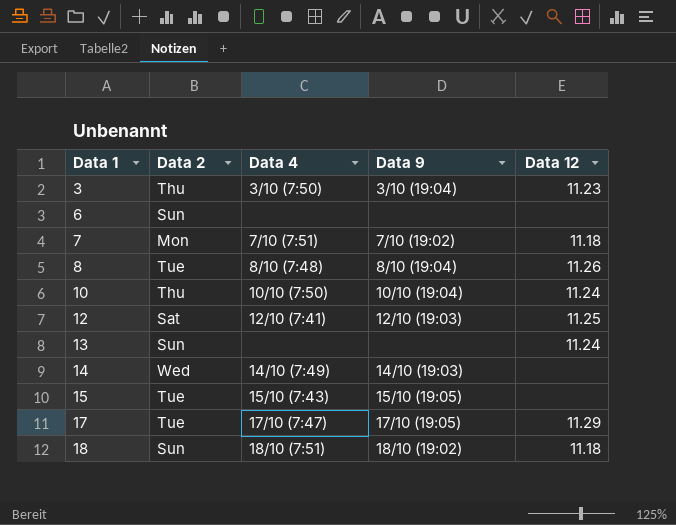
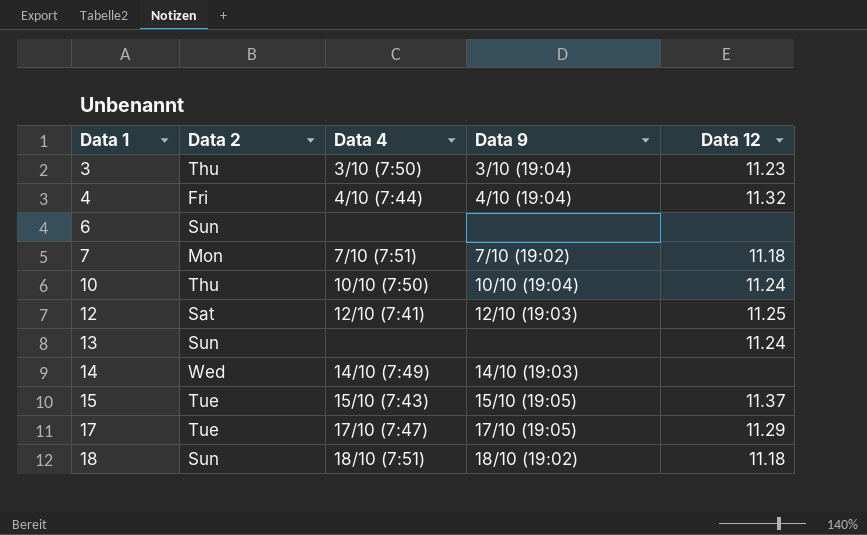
row 8: Tue | 8/10 (7:48) | 8/10 (19:04) | 11.26 -> none
row 4: none -> Fri | 4/10 (7:44) | 4/10 (19:04) | 11.32
15 | Data 12: none -> 11.37

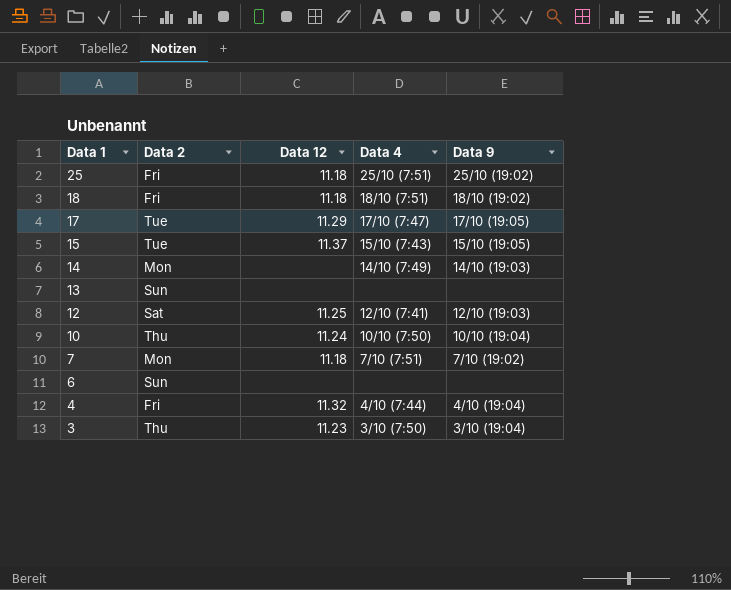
row order: Data 1 ascending -> Data 1 descending
column Data 12 | position: 5 -> 3
row 25: none -> Fri | 11.18 | 25/10 (7:51) | 25/10 (19:02)
18 | Data 2: Sun -> Fri
14 | Data 2: Wed -> Mon
13 | Data 12: 11.24 -> none

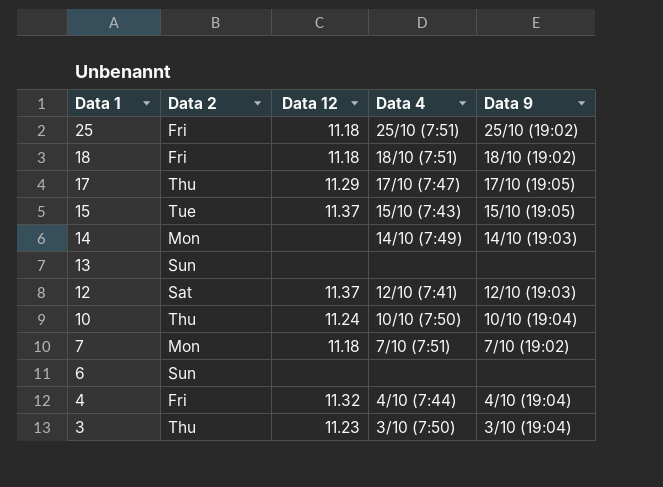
17 | Data 2: Tue -> Thu
12 | Data 12: 11.25 -> 11.37

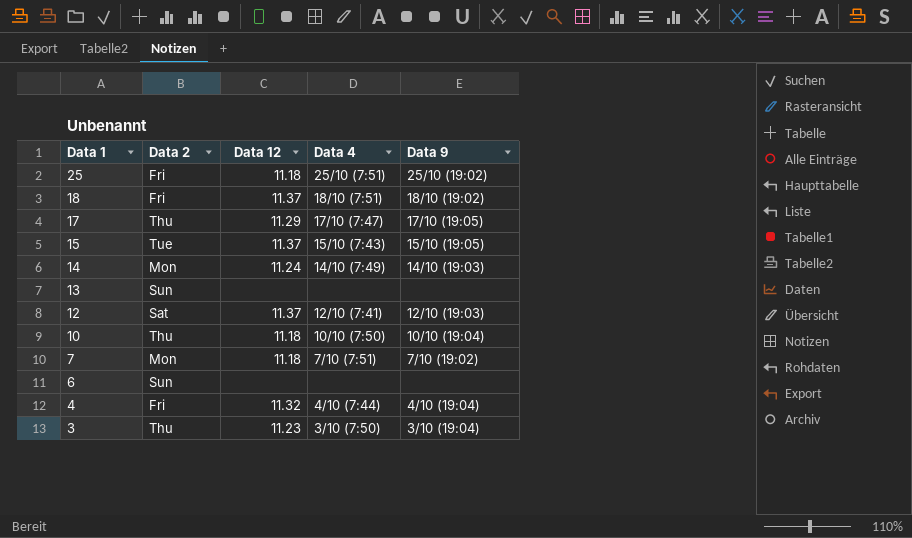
18 | Data 12: 11.18 -> 11.37
14 | Data 12: none -> 11.24
10 | Data 12: 11.24 -> 11.18

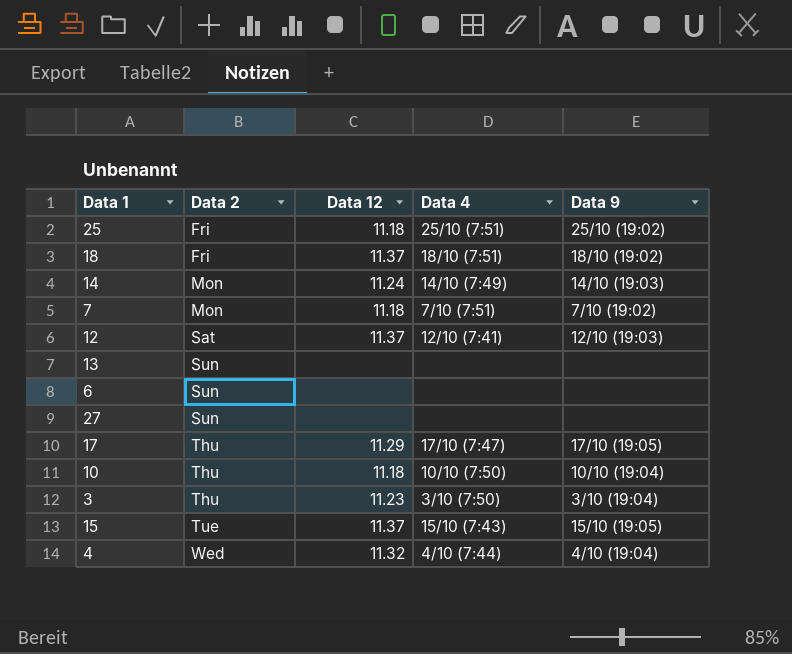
row order: Data 1 descending -> Data 2 ascending
row 27: none -> Sun | none | none | none
4 | Data 2: Fri -> Wed

